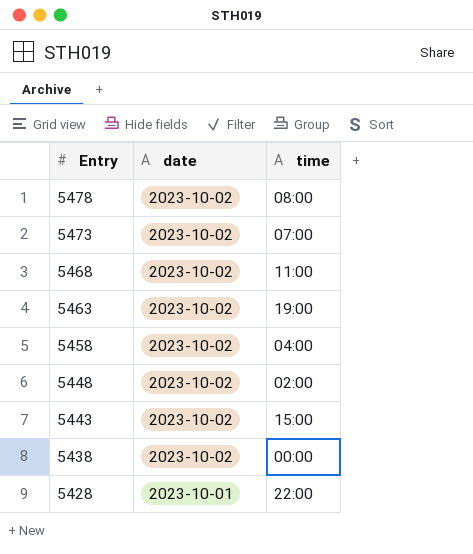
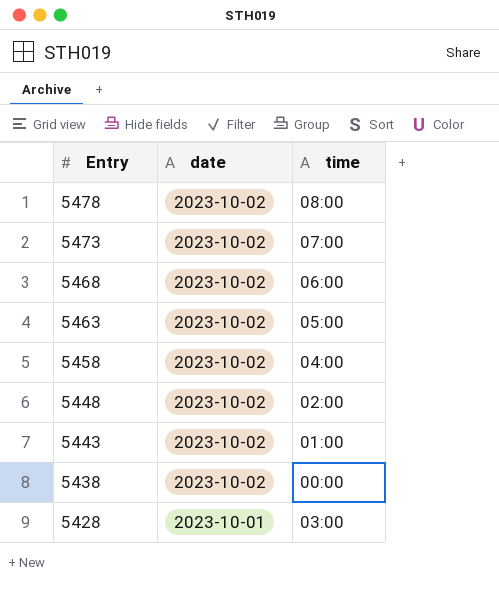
5468 | time: 11:00 -> 06:00
5463 | time: 19:00 -> 05:00
5443 | time: 15:00 -> 01:00
5428 | time: 22:00 -> 03:00

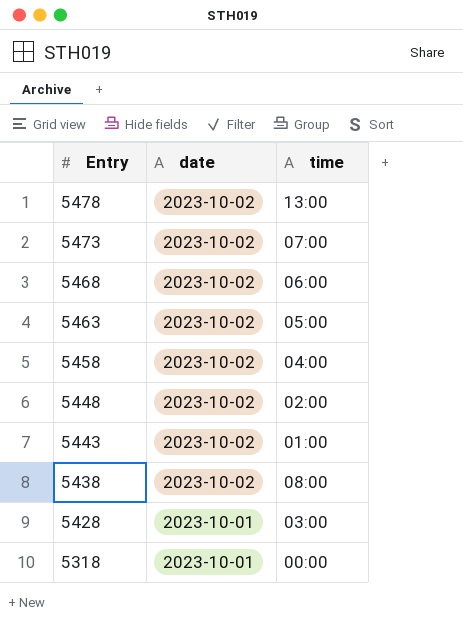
5478 | time: 08:00 -> 13:00
5438 | time: 00:00 -> 08:00
row 5318: none -> 2023-10-01 | 00:00

